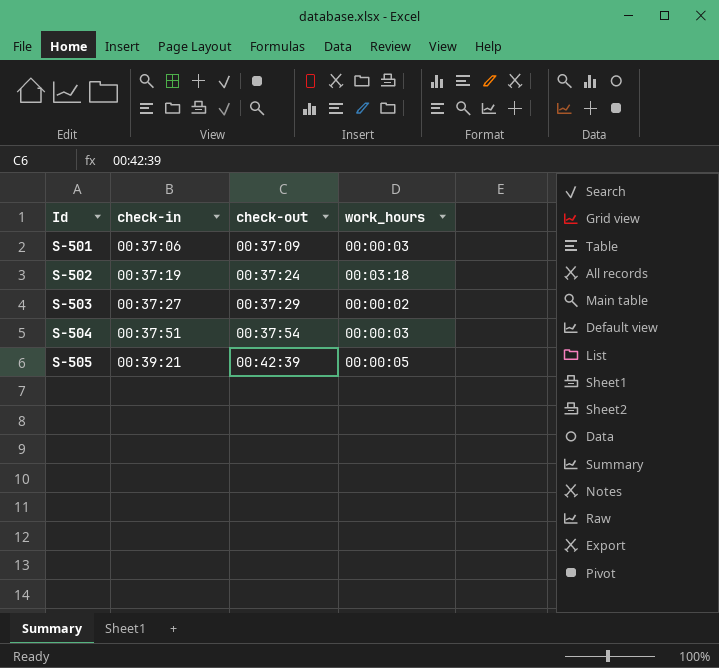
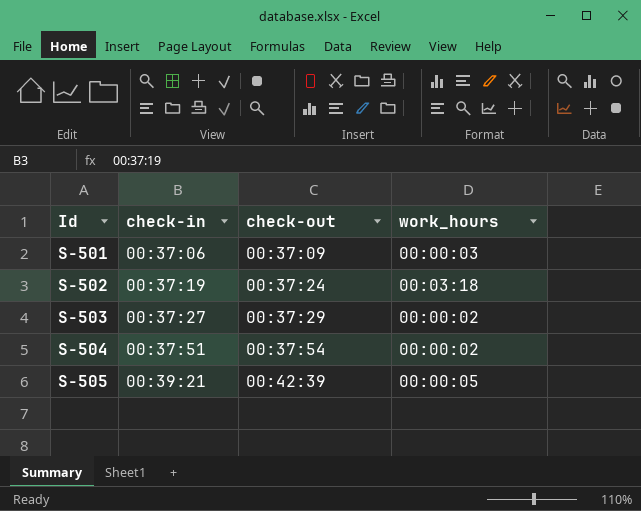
S-504 | work_hours: 00:00:03 -> 00:00:02

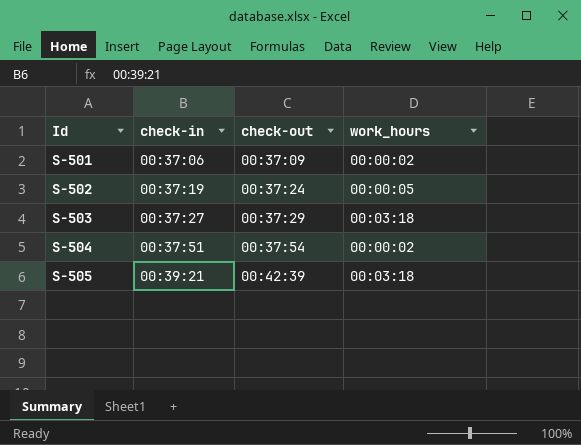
S-501 | work_hours: 00:00:03 -> 00:00:02
S-502 | work_hours: 00:03:18 -> 00:00:05
S-503 | work_hours: 00:00:02 -> 00:03:18
S-505 | work_hours: 00:00:05 -> 00:03:18

